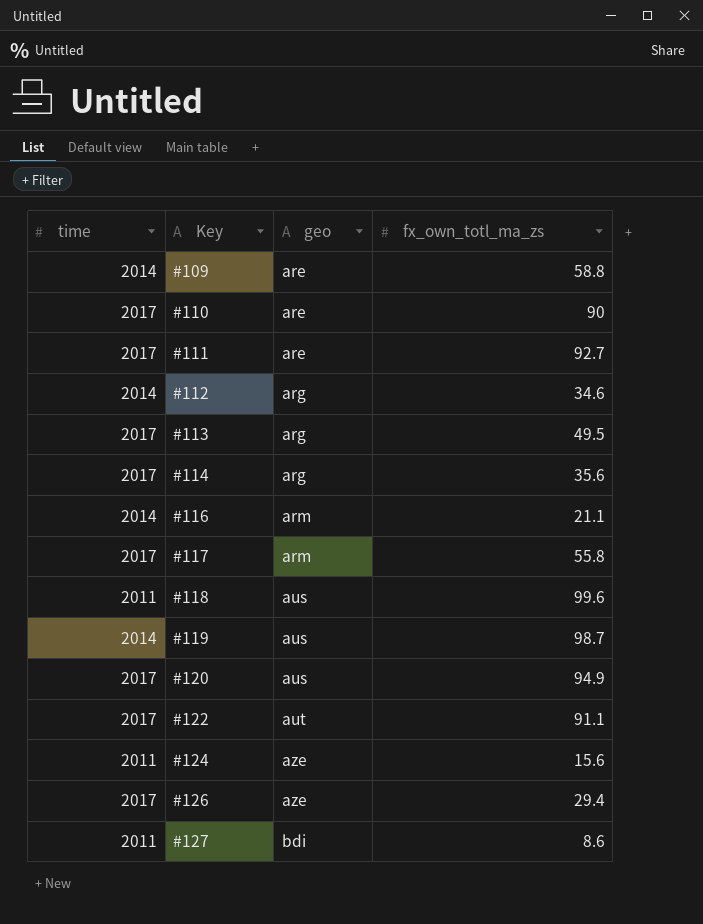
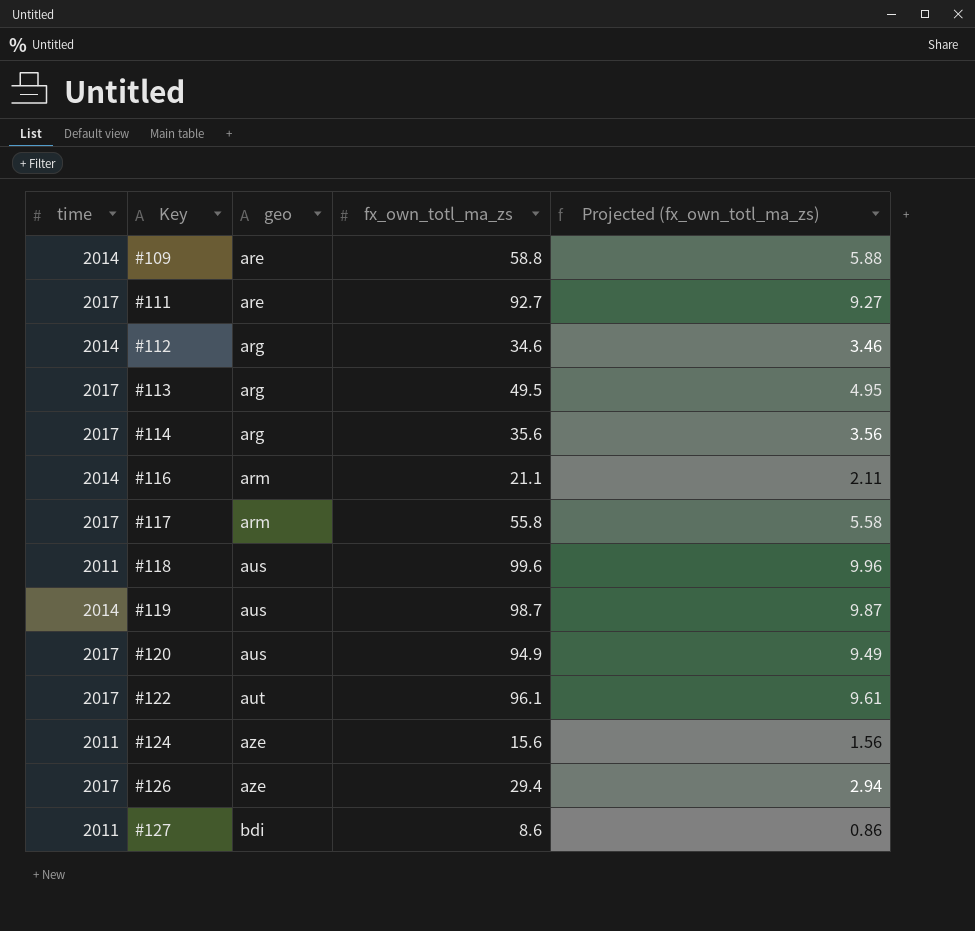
column Projected (fx_own_totl_ma_zs) | formula: none -> [fx_own_totl_ma_zs] * 0.1
row #110: 2017 | are | 90 -> none
#122 | fx_own_totl_ma_zs: 91.1 -> 96.1

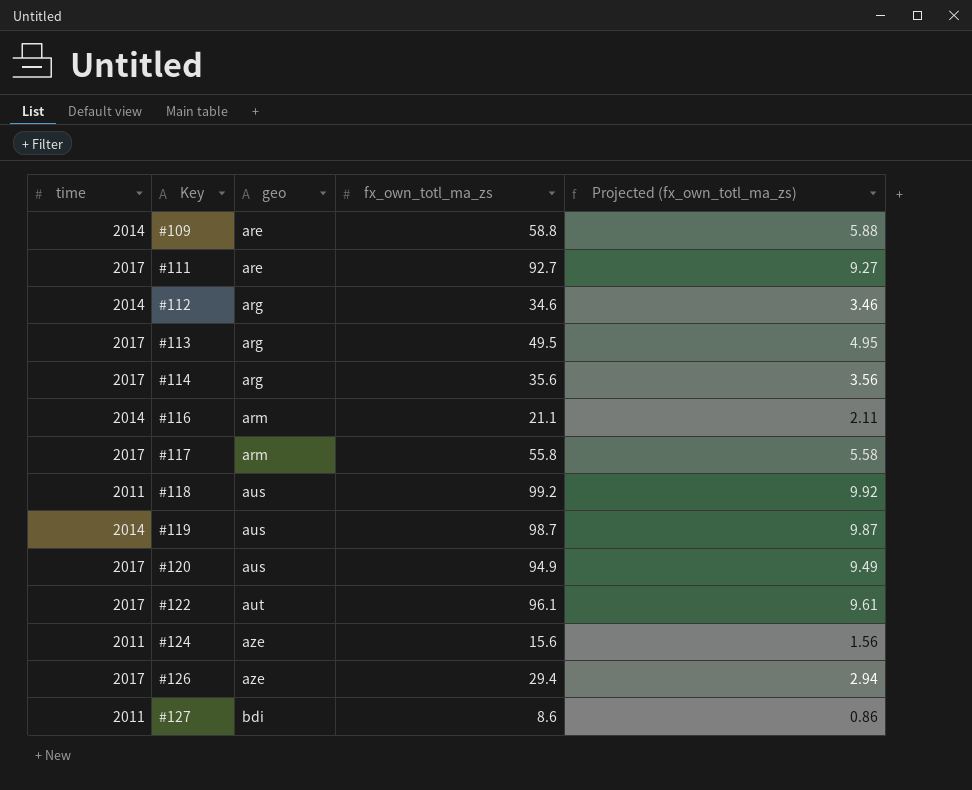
#118 | fx_own_totl_ma_zs: 99.6 -> 99.2
#118 | Projected (fx_own_totl_ma_zs): 9.96 -> 9.92

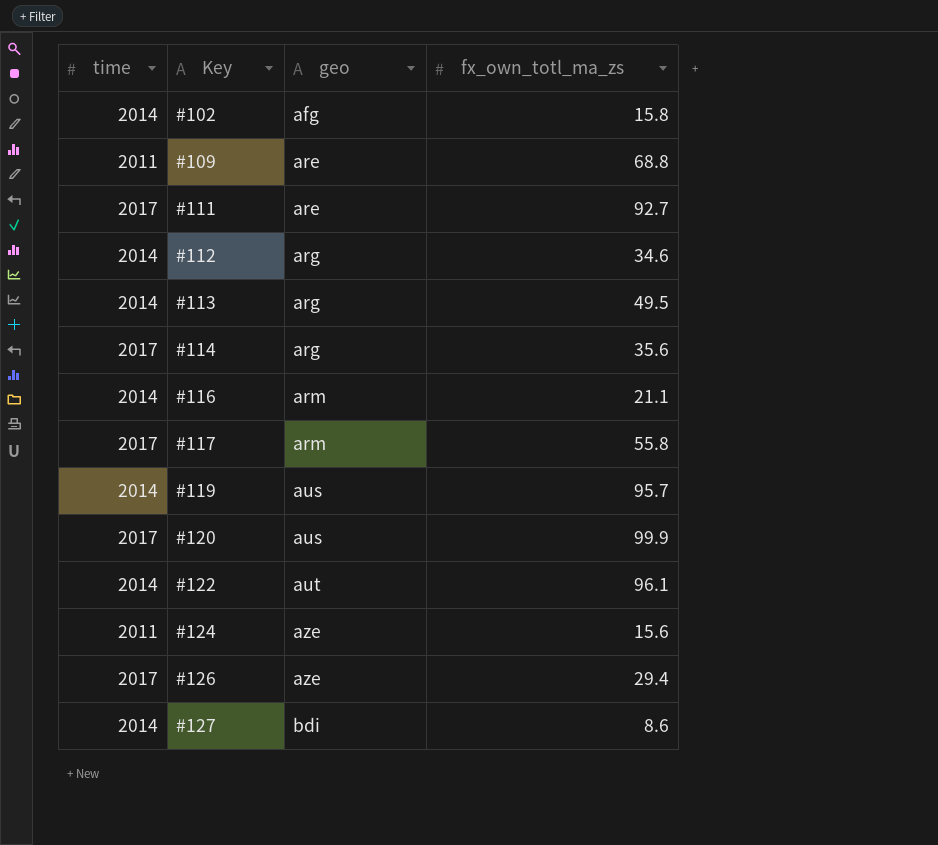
column Projected (fx_own_totl_ma_zs) | formula: [fx_own_totl_ma_zs] * 0.1 -> none
row #118: 2011 | aus | 99.2 | 9.92 -> none
row #102: none -> 2014 | afg | 15.8
#109 | time: 2014 -> 2011
#109 | fx_own_totl_ma_zs: 58.8 -> 68.8
#113 | time: 2017 -> 2014
#119 | fx_own_totl_ma_zs: 98.7 -> 95.7
#120 | fx_own_totl_ma_zs: 94.9 -> 99.9
#122 | time: 2017 -> 2014
#127 | time: 2011 -> 2014

